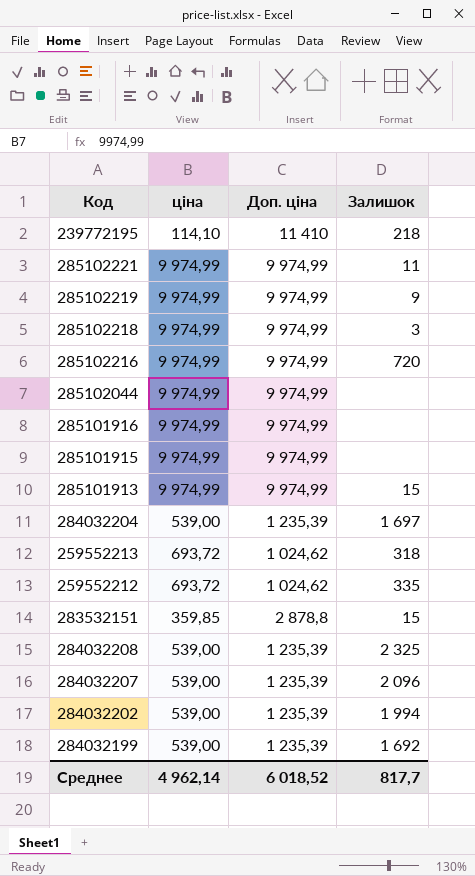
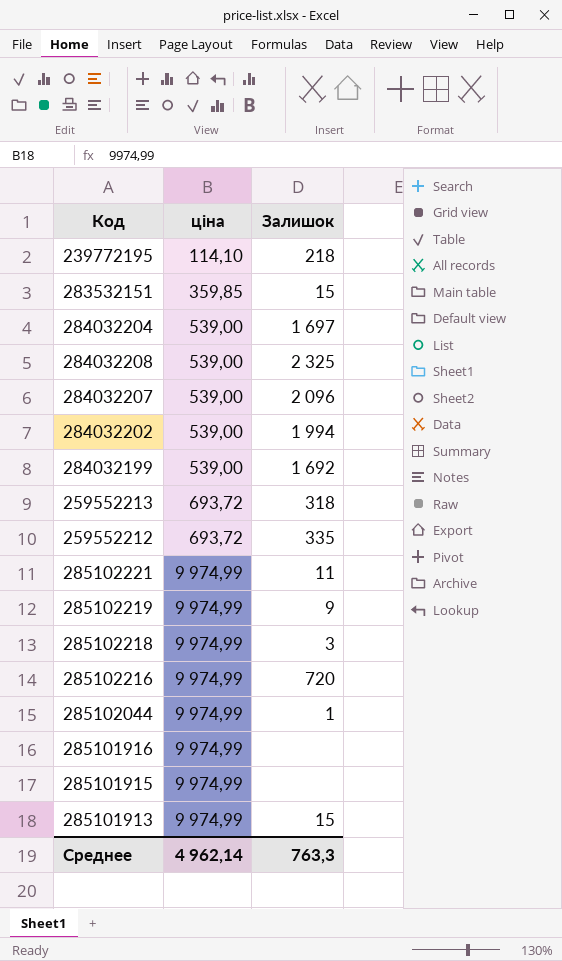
row order: none -> ціна ascending
column Доп. ціна | position: 3 -> none
285102044 | Залишок: none -> 1
Среднее | Залишок: 817,7 -> 763,3

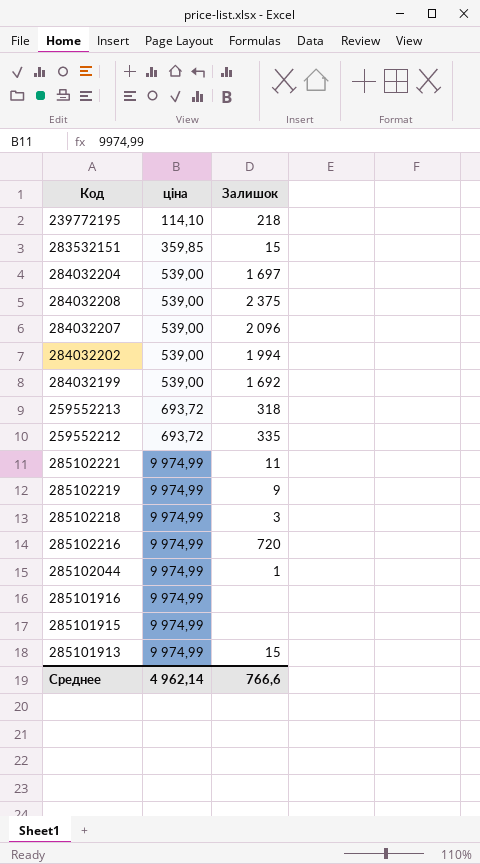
284032208 | Залишок: 2 325 -> 2 375
Среднее | Залишок: 763,3 -> 766,6

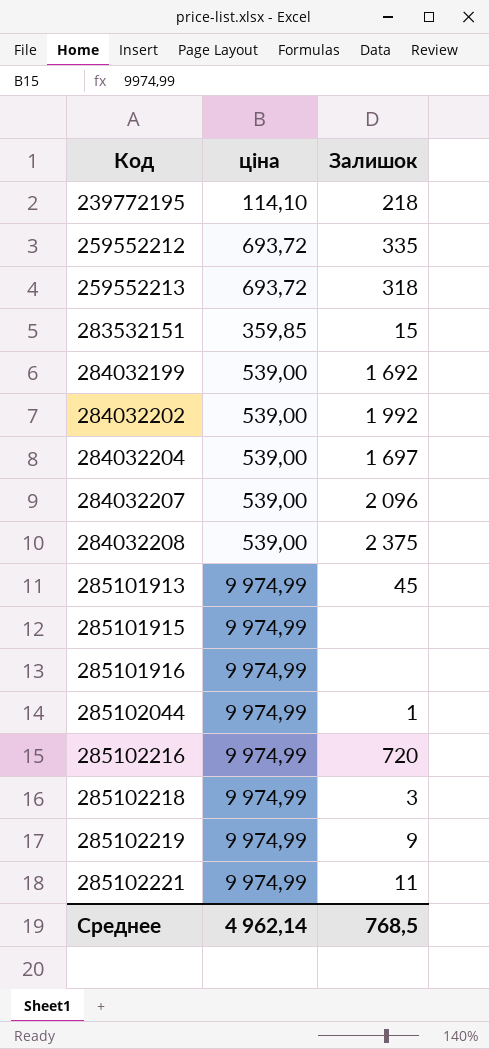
row order: ціна ascending -> Код ascending
284032202 | Залишок: 1 994 -> 1 992
285101913 | Залишок: 15 -> 45
Среднее | Залишок: 766,6 -> 768,5

